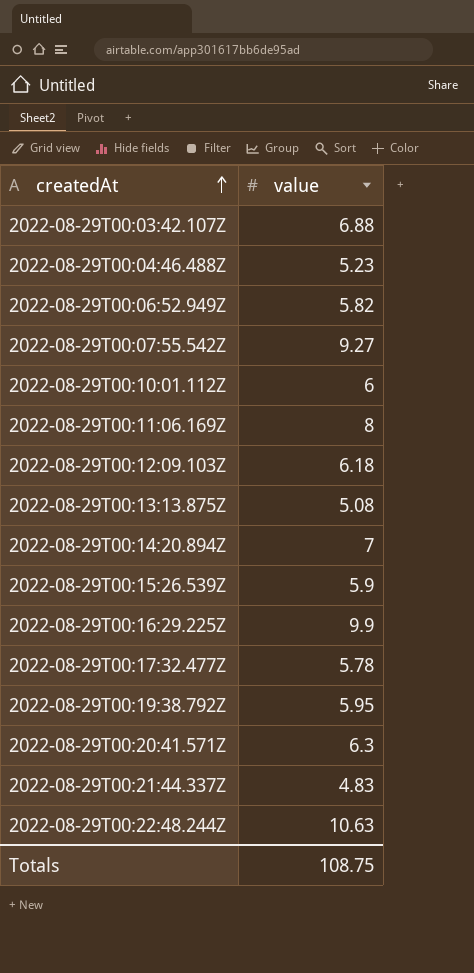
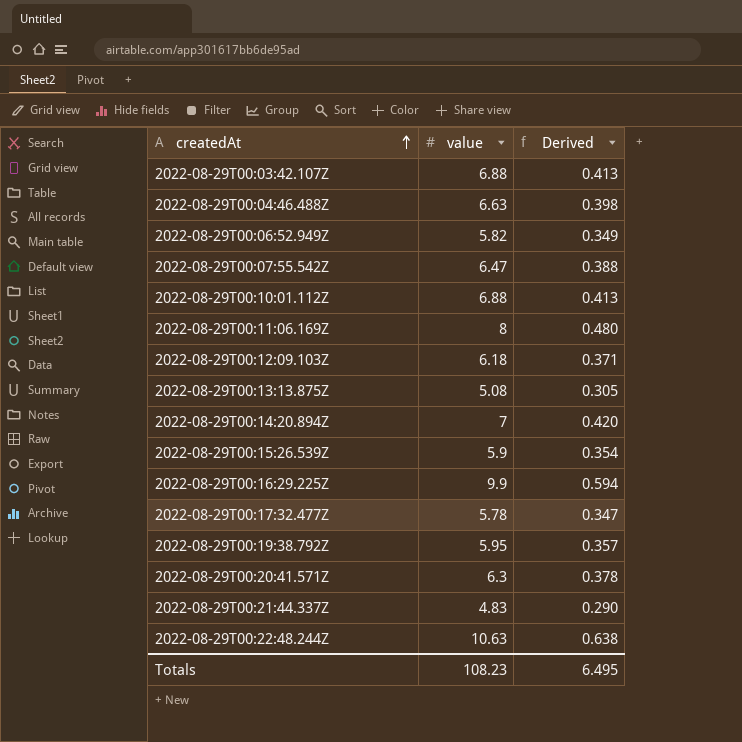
column Derived | formula: none -> [value] * 0.06
2022-08-29T00:04:46.488Z | value: 5.23 -> 6.63
2022-08-29T00:07:55.542Z | value: 9.27 -> 6.47
2022-08-29T00:10:01.112Z | value: 6 -> 6.88
Totals | value: 108.75 -> 108.23

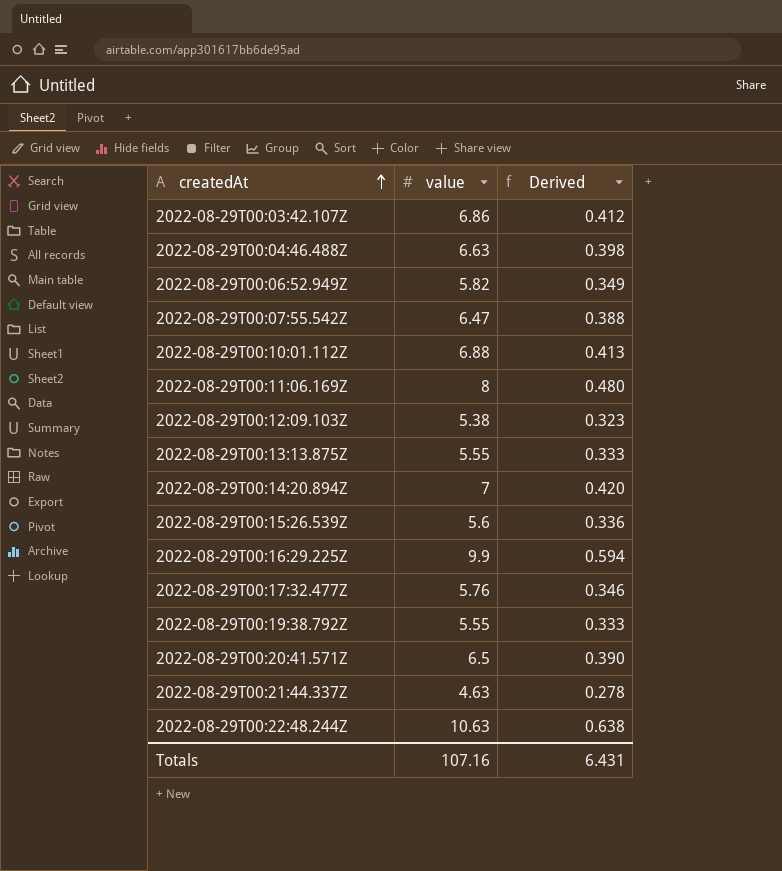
2022-08-29T00:03:42.107Z | value: 6.88 -> 6.86
2022-08-29T00:03:42.107Z | Derived: 0.413 -> 0.412
2022-08-29T00:12:09.103Z | value: 6.18 -> 5.38
2022-08-29T00:12:09.103Z | Derived: 0.371 -> 0.323
2022-08-29T00:13:13.875Z | value: 5.08 -> 5.55
2022-08-29T00:13:13.875Z | Derived: 0.305 -> 0.333
2022-08-29T00:15:26.539Z | value: 5.9 -> 5.6
2022-08-29T00:15:26.539Z | Derived: 0.354 -> 0.336
2022-08-29T00:17:32.477Z | value: 5.78 -> 5.76
2022-08-29T00:17:32.477Z | Derived: 0.347 -> 0.346
2022-08-29T00:19:38.792Z | value: 5.95 -> 5.55
2022-08-29T00:19:38.792Z | Derived: 0.357 -> 0.333
2022-08-29T00:20:41.571Z | value: 6.3 -> 6.5
2022-08-29T00:20:41.571Z | Derived: 0.378 -> 0.390
2022-08-29T00:21:44.337Z | value: 4.83 -> 4.63
2022-08-29T00:21:44.337Z | Derived: 0.290 -> 0.278
Totals | value: 108.23 -> 107.16
Totals | Derived: 6.495 -> 6.431

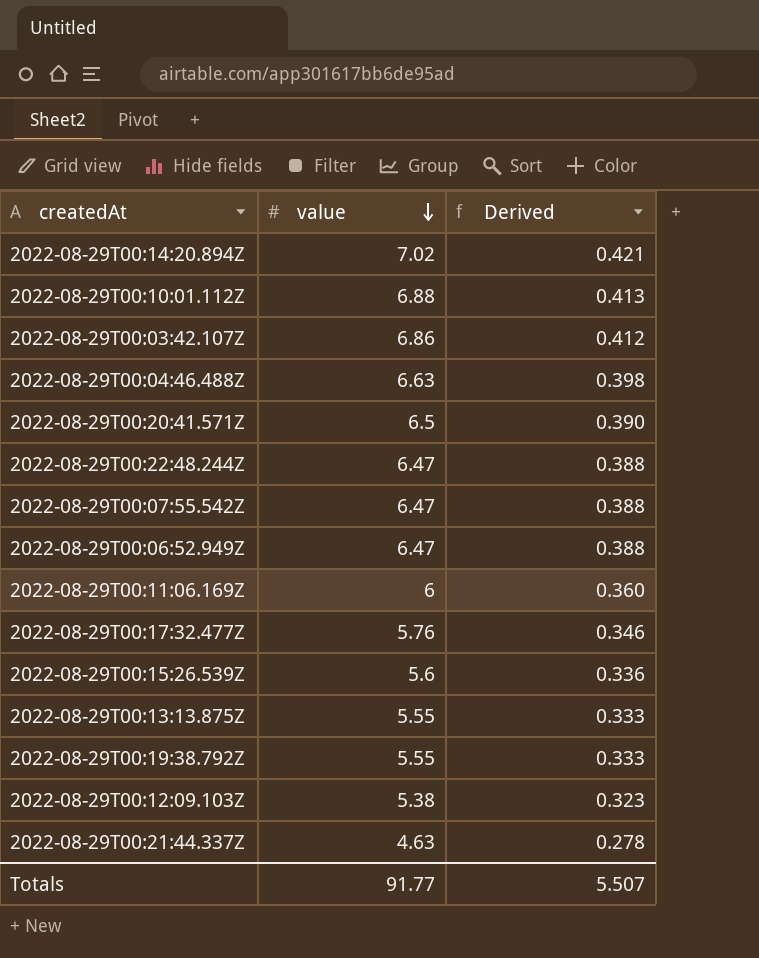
row order: createdAt ascending -> value descending
row 2022-08-29T00:16:29.225Z: 9.9 | 0.594 -> none
2022-08-29T00:14:20.894Z | value: 7 -> 7.02
2022-08-29T00:14:20.894Z | Derived: 0.420 -> 0.421
2022-08-29T00:22:48.244Z | value: 10.63 -> 6.47
2022-08-29T00:22:48.244Z | Derived: 0.638 -> 0.388
2022-08-29T00:06:52.949Z | value: 5.82 -> 6.47
2022-08-29T00:06:52.949Z | Derived: 0.349 -> 0.388
2022-08-29T00:11:06.169Z | value: 8 -> 6
2022-08-29T00:11:06.169Z | Derived: 0.480 -> 0.360
Totals | value: 107.16 -> 91.77
Totals | Derived: 6.431 -> 5.507

